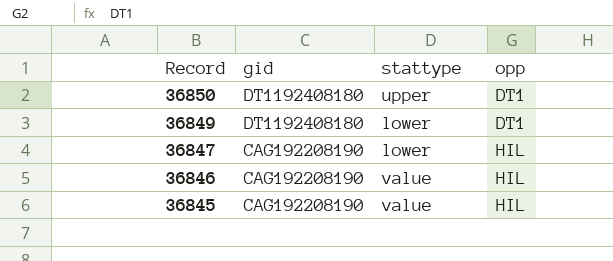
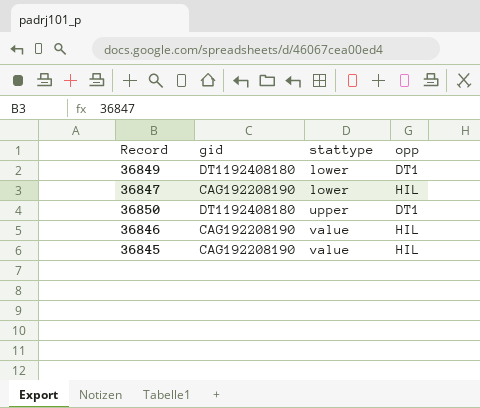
row order: Record descending -> stattype ascending

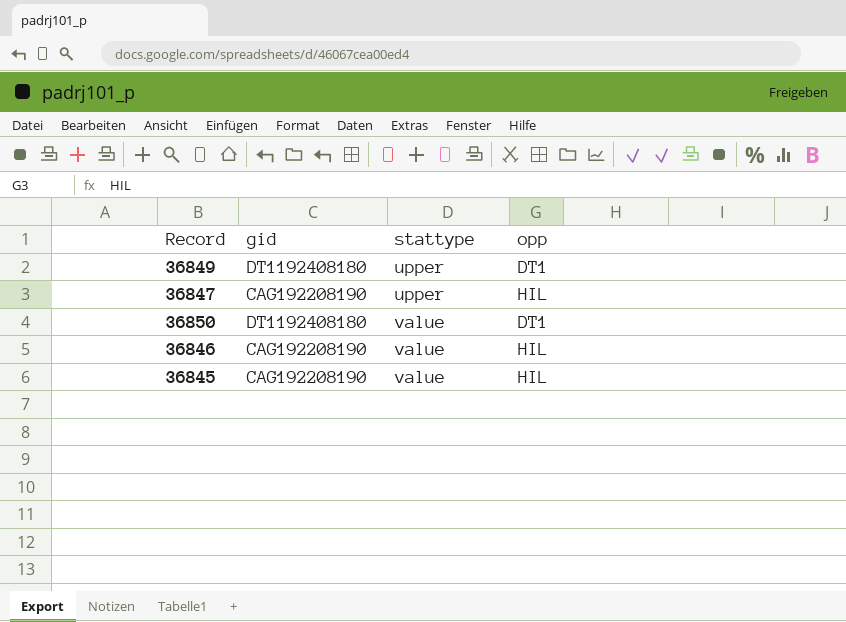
36849 | stattype: lower -> upper
36847 | stattype: lower -> upper
36850 | stattype: upper -> value

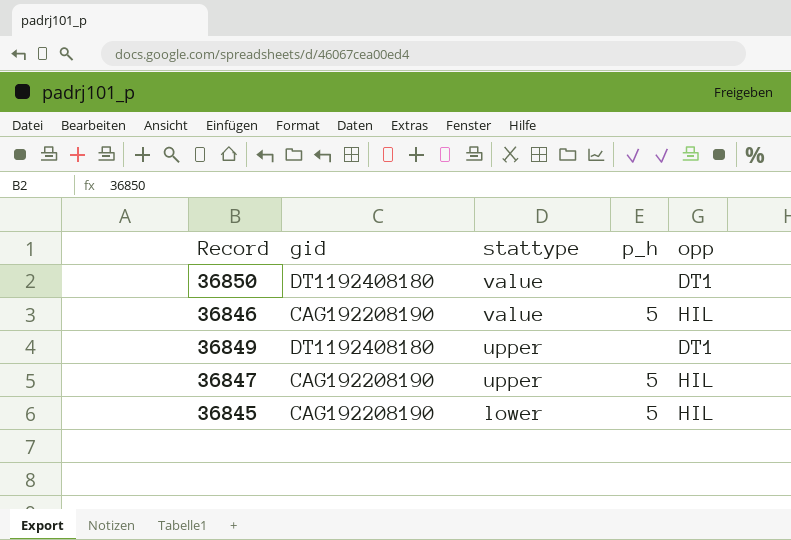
row order: stattype ascending -> stattype descending
column p_h | position: none -> 4
36845 | stattype: value -> lower

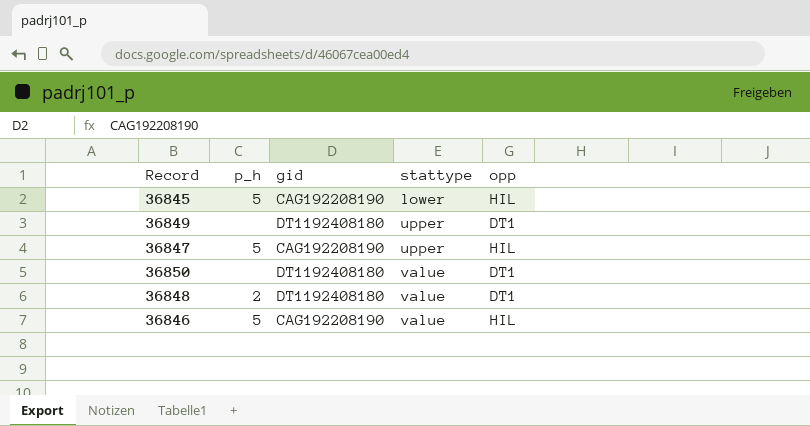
row order: stattype descending -> stattype ascending
column p_h | position: 4 -> 2
row 36848: none -> 2 | DT1192408180 | value | DT1

